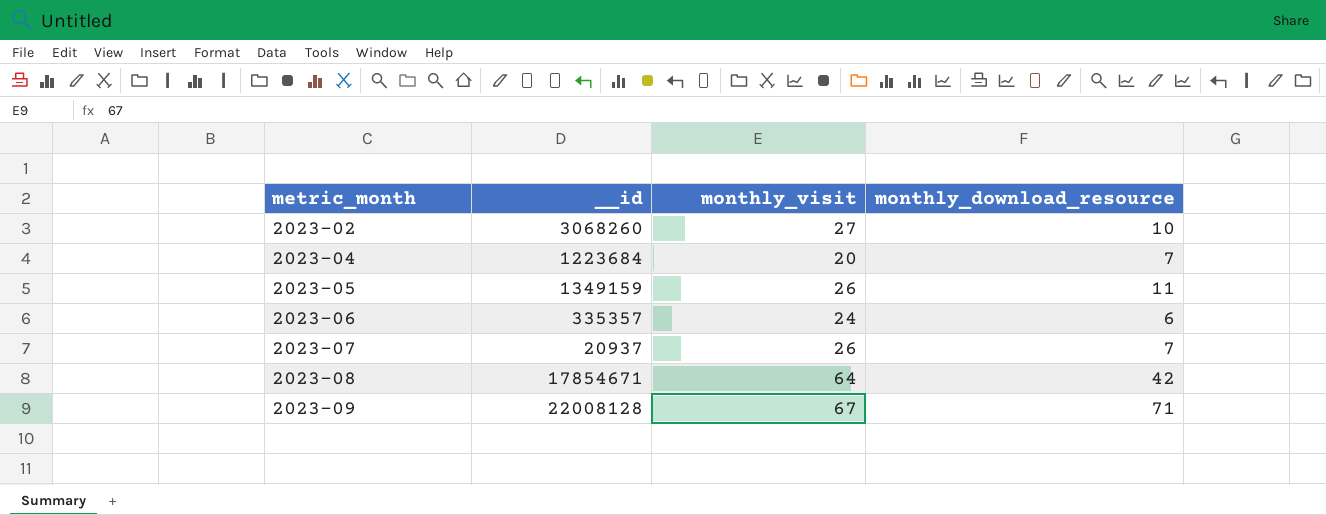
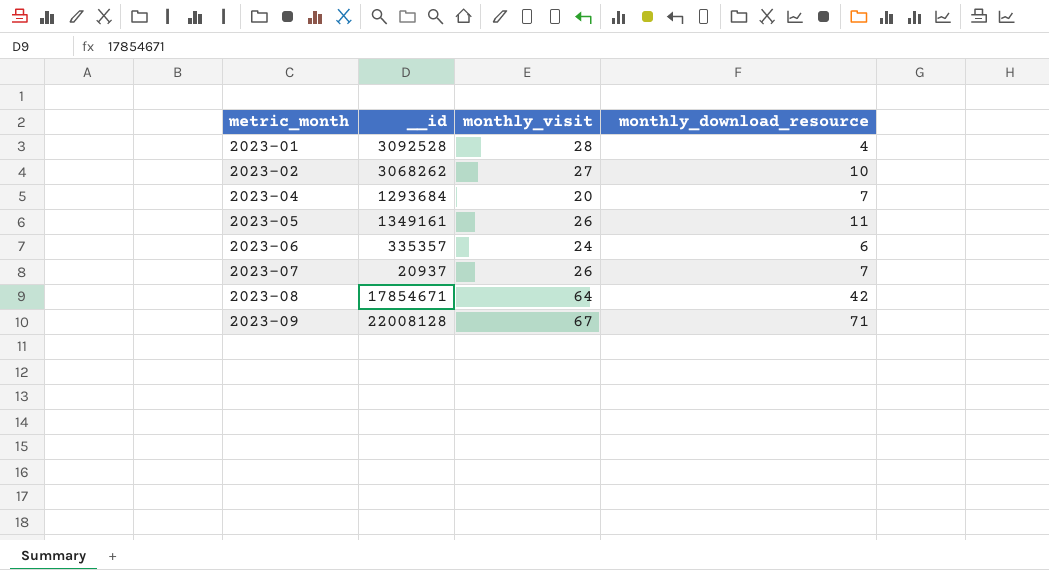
row 2023-01: none -> 3092528 | 28 | 4
2023-02 | __id: 3068260 -> 3068262
2023-04 | __id: 1223684 -> 1293684
2023-05 | __id: 1349159 -> 1349161

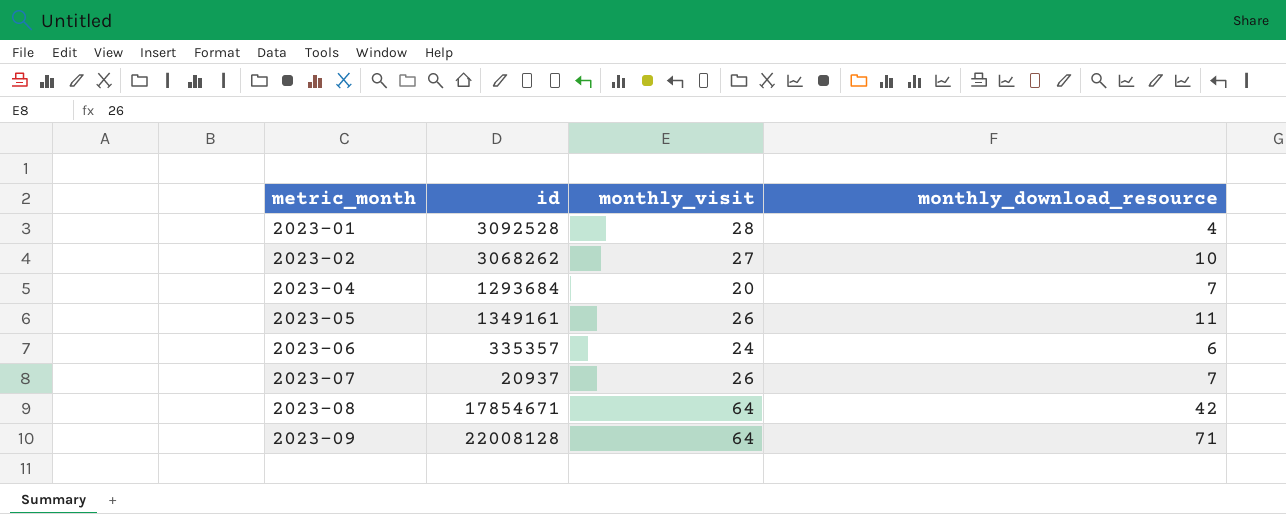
column name: __id -> id
2023-09 | monthly_visit: 67 -> 64

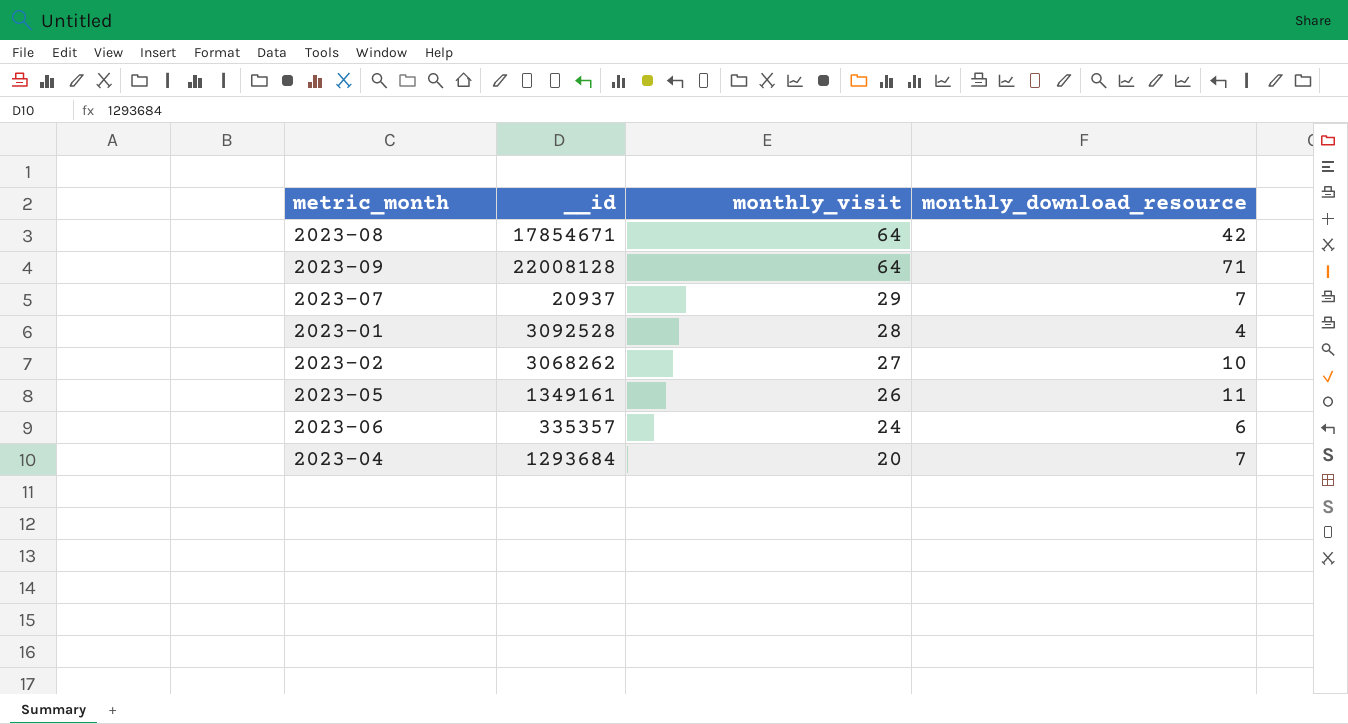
row order: metric_month ascending -> monthly_visit descending
column name: id -> __id
2023-07 | monthly_visit: 26 -> 29

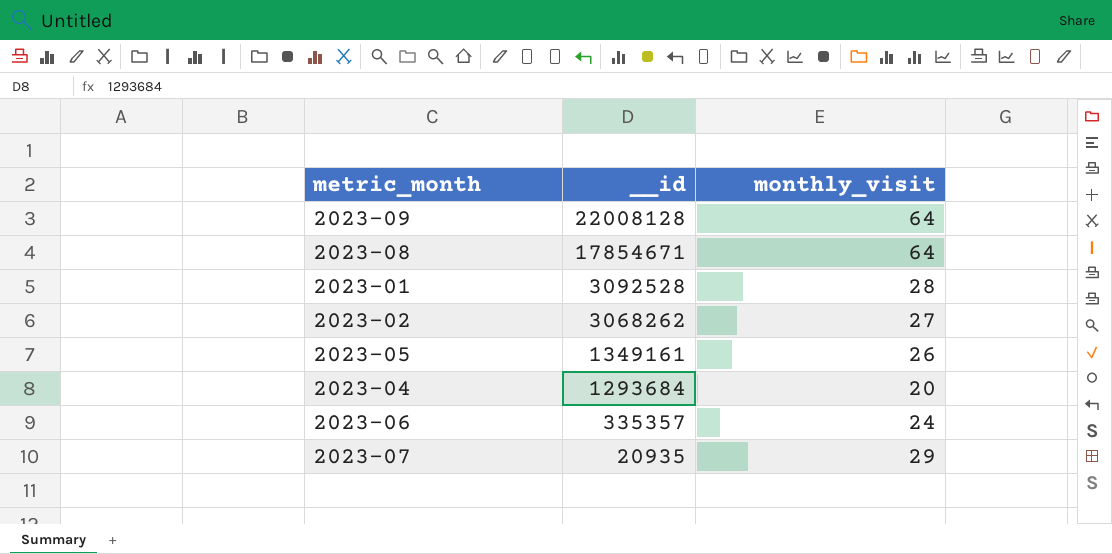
row order: monthly_visit descending -> __id descending
column monthly_download_resource | position: 4 -> none
2023-07 | __id: 20937 -> 20935

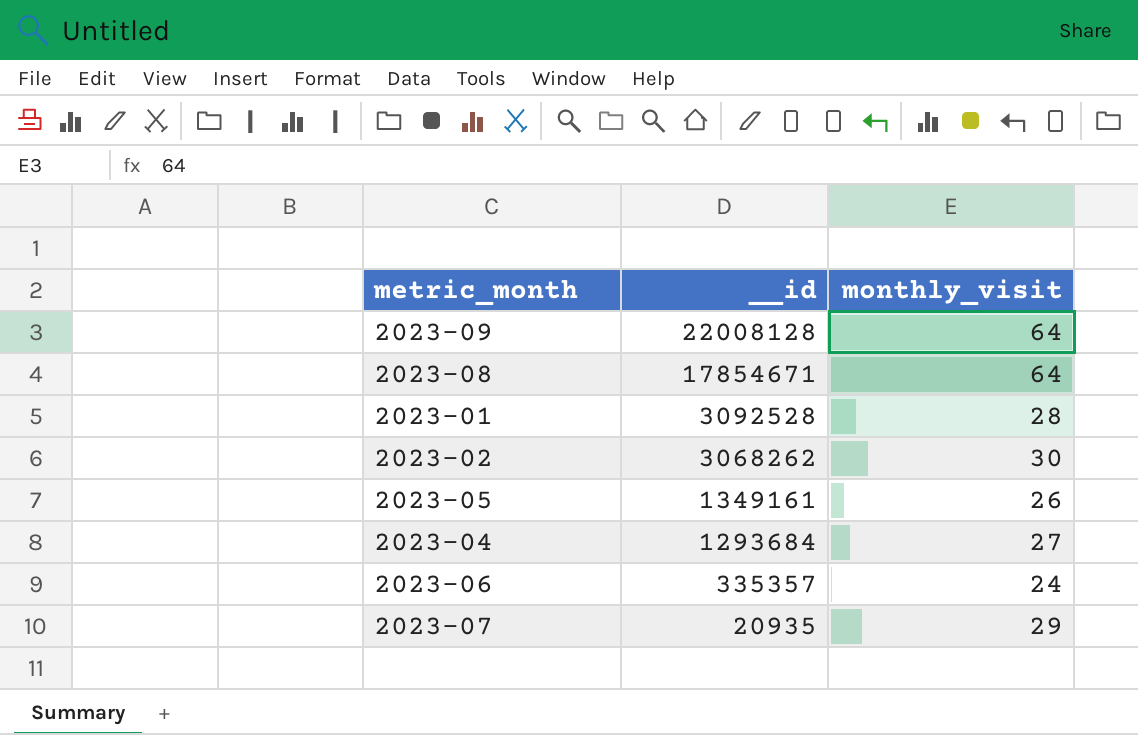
2023-02 | monthly_visit: 27 -> 30
2023-04 | monthly_visit: 20 -> 27

